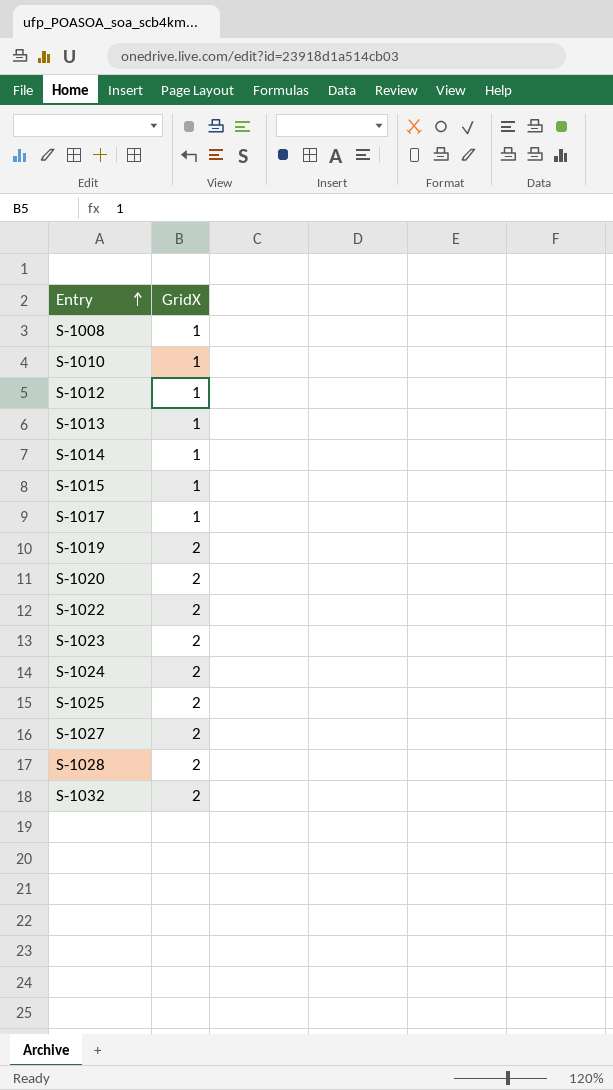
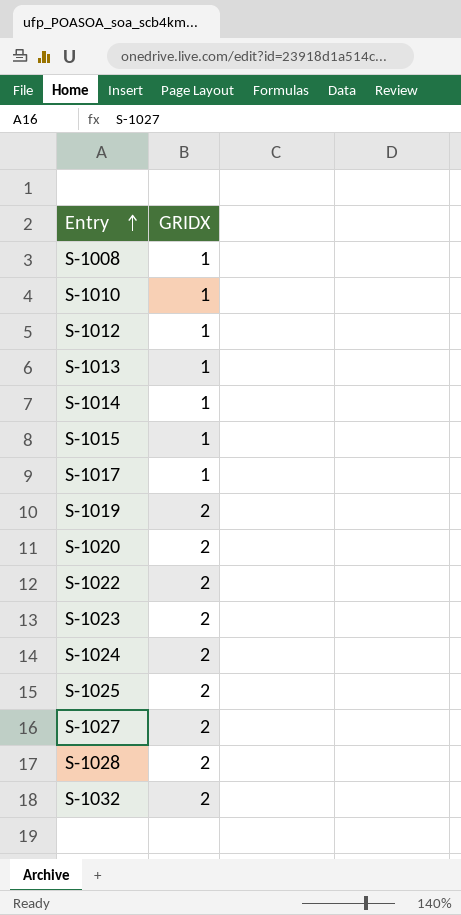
column name: GridX -> GRIDX

